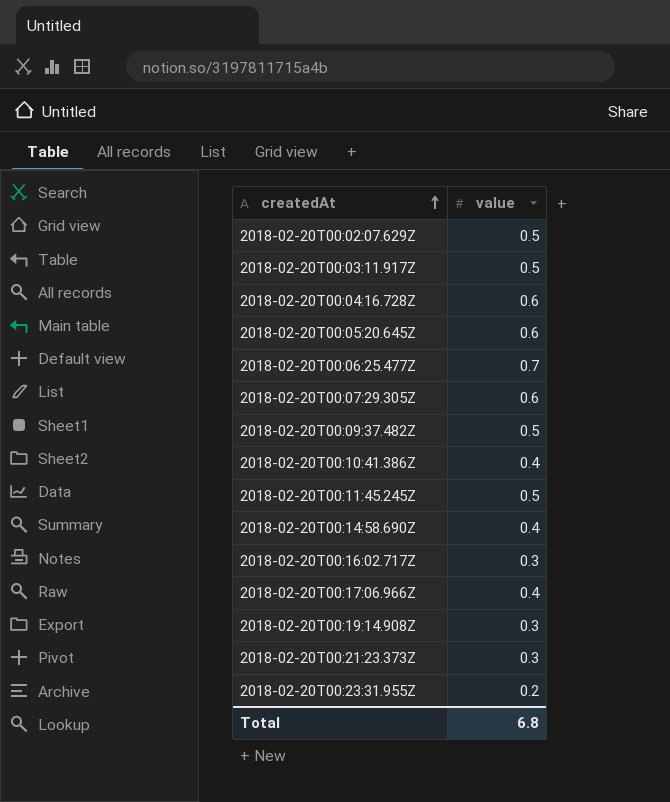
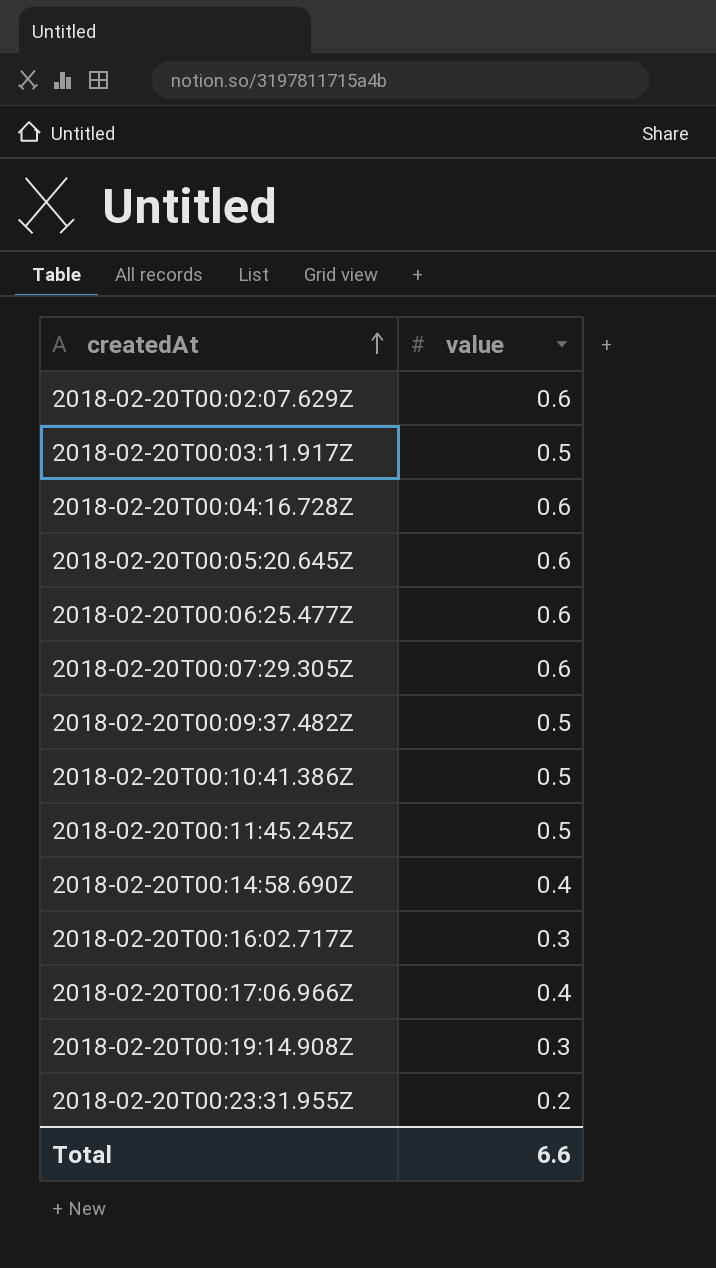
row 2018-02-20T00:21:23.373Z: 0.3 -> none
2018-02-20T00:02:07.629Z | value: 0.5 -> 0.6
2018-02-20T00:06:25.477Z | value: 0.7 -> 0.6
2018-02-20T00:10:41.386Z | value: 0.4 -> 0.5
Total | value: 6.8 -> 6.6

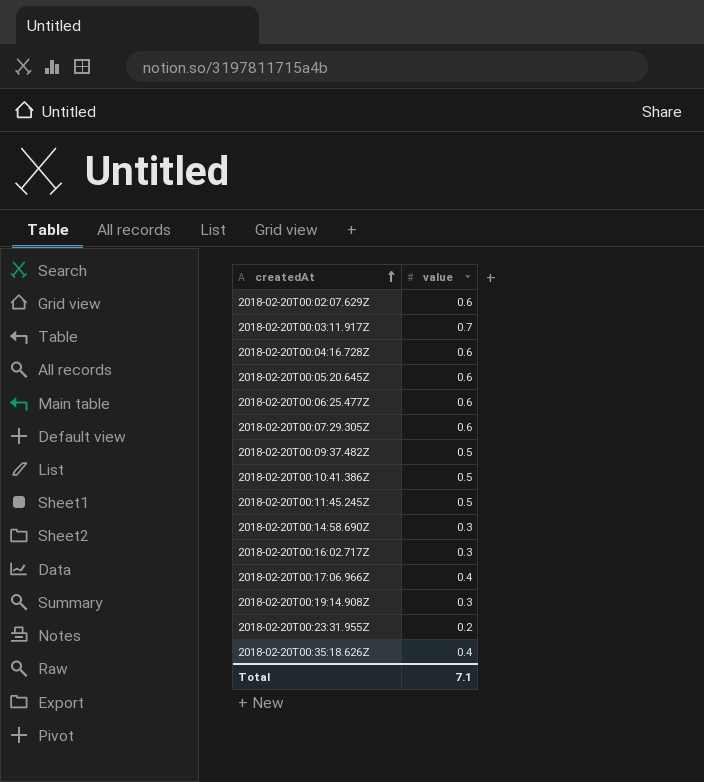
2018-02-20T00:03:11.917Z | value: 0.5 -> 0.7
2018-02-20T00:14:58.690Z | value: 0.4 -> 0.3
row 2018-02-20T00:35:18.626Z: none -> 0.4
Total | value: 6.6 -> 7.1

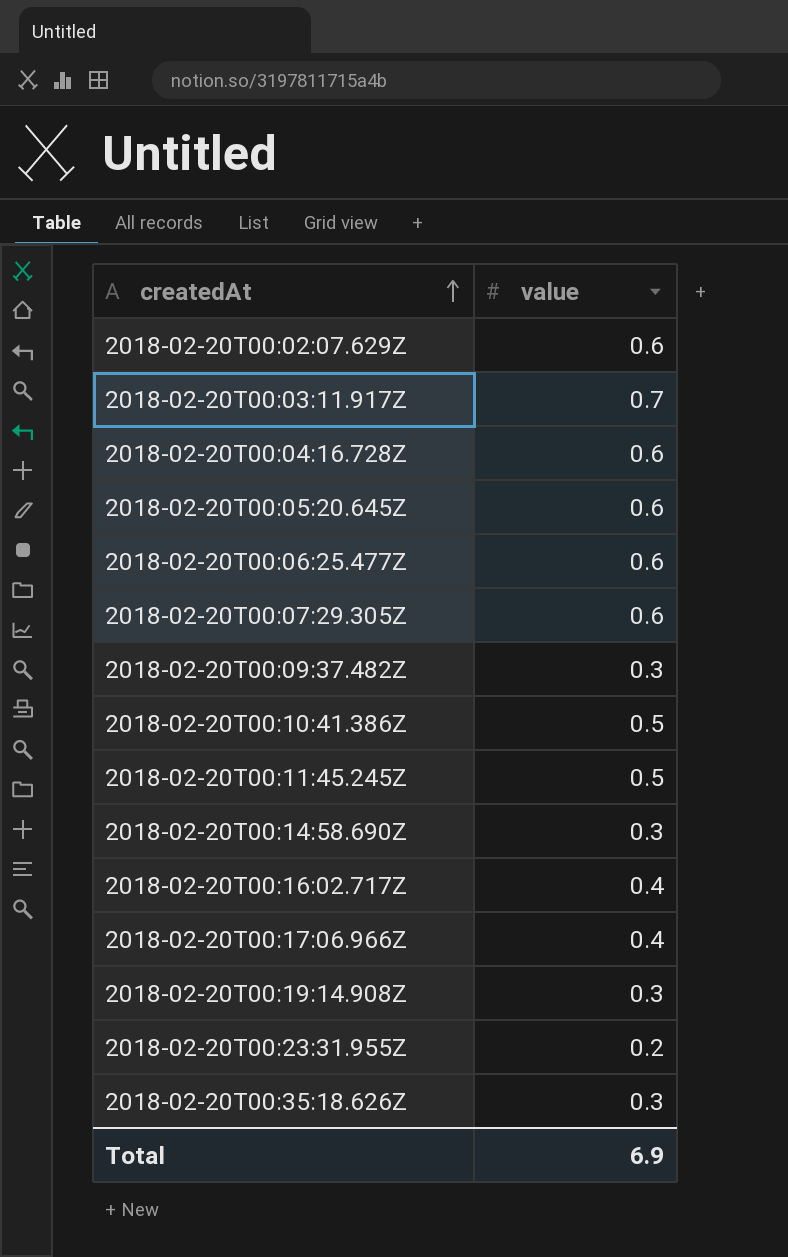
2018-02-20T00:09:37.482Z | value: 0.5 -> 0.3
2018-02-20T00:16:02.717Z | value: 0.3 -> 0.4
2018-02-20T00:35:18.626Z | value: 0.4 -> 0.3
Total | value: 7.1 -> 6.9

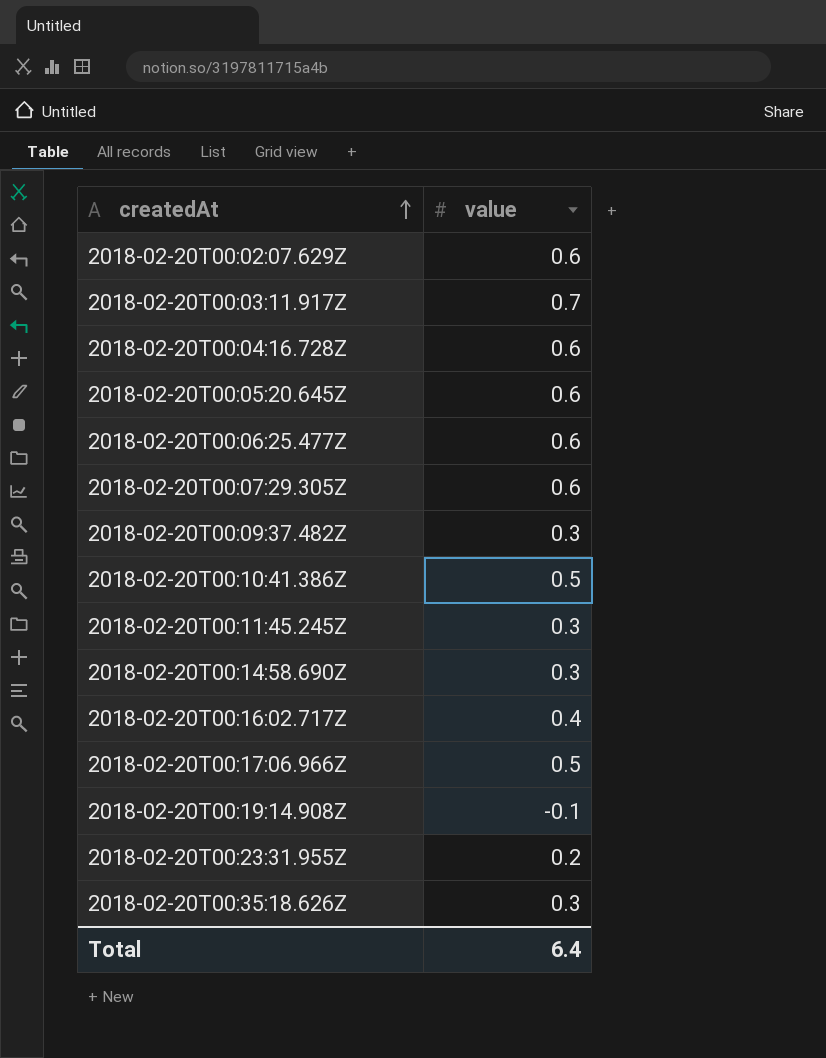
2018-02-20T00:11:45.245Z | value: 0.5 -> 0.3
2018-02-20T00:17:06.966Z | value: 0.4 -> 0.5
2018-02-20T00:19:14.908Z | value: 0.3 -> -0.1
Total | value: 6.9 -> 6.4

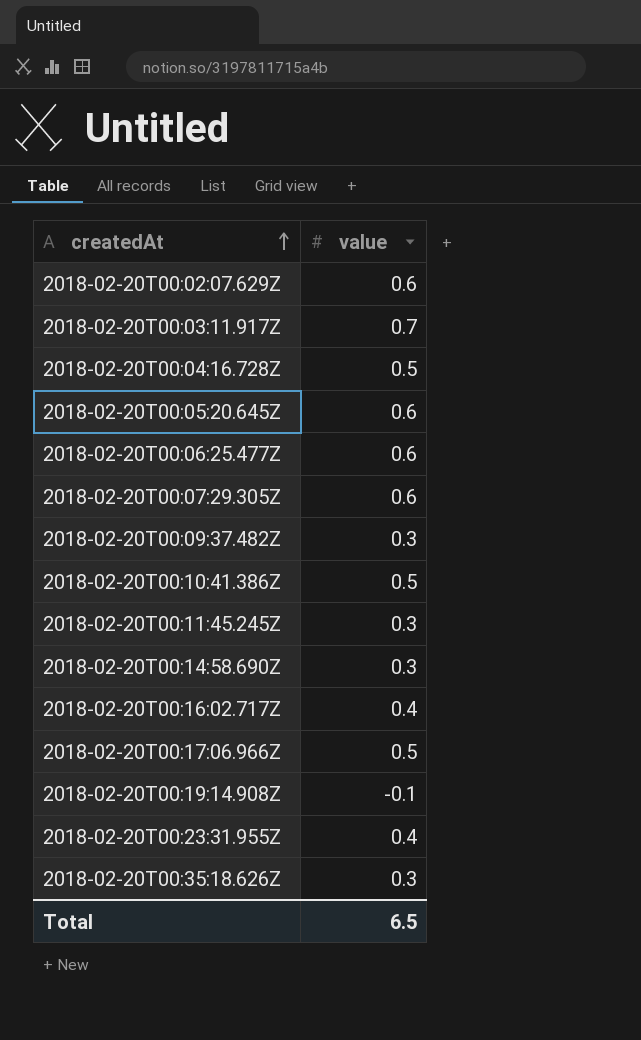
2018-02-20T00:04:16.728Z | value: 0.6 -> 0.5
2018-02-20T00:23:31.955Z | value: 0.2 -> 0.4
Total | value: 6.4 -> 6.5

